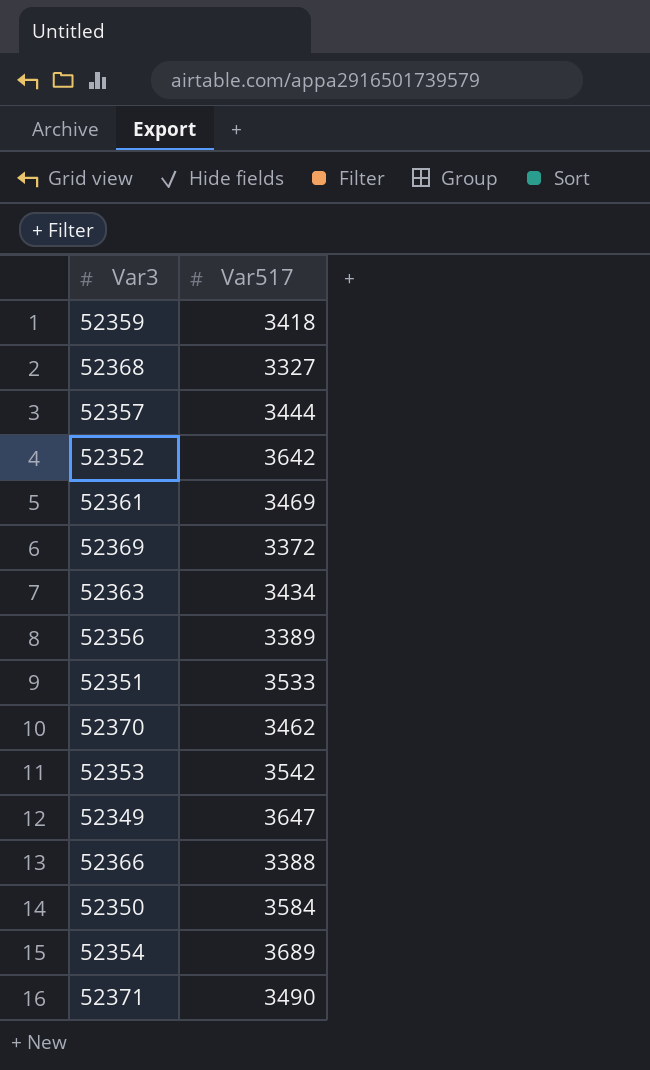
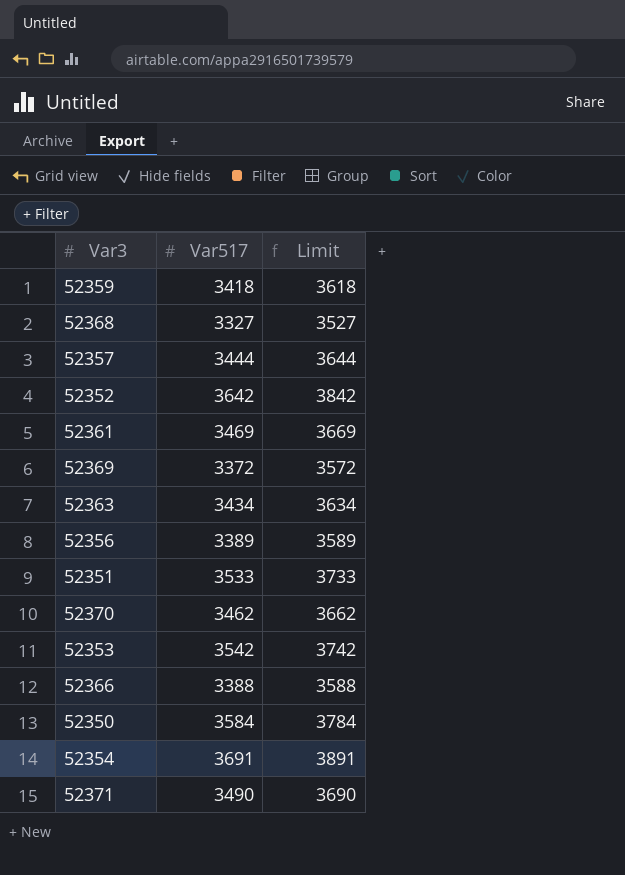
column Limit | formula: none -> [Var517] + 200
row 52349: 3647 -> none
52354 | Var517: 3689 -> 3691

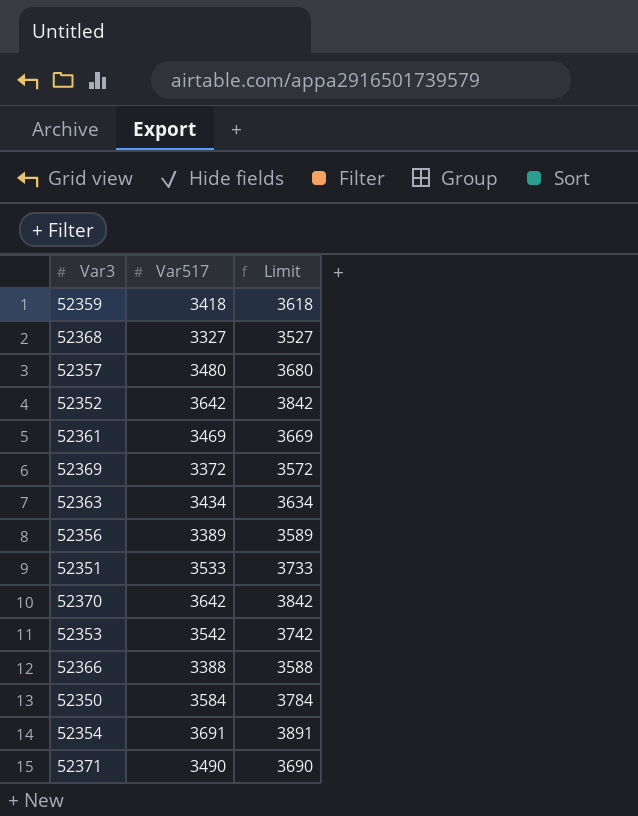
52357 | Var517: 3444 -> 3480
52357 | Limit: 3644 -> 3680
52370 | Var517: 3462 -> 3642
52370 | Limit: 3662 -> 3842

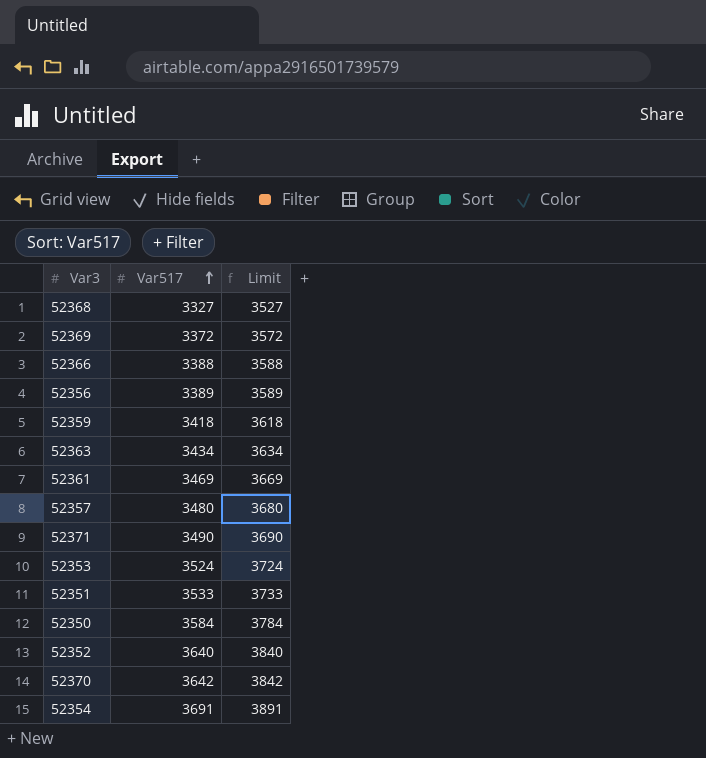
row order: none -> Var517 ascending
52353 | Var517: 3542 -> 3524
52353 | Limit: 3742 -> 3724
52352 | Var517: 3642 -> 3640
52352 | Limit: 3842 -> 3840

